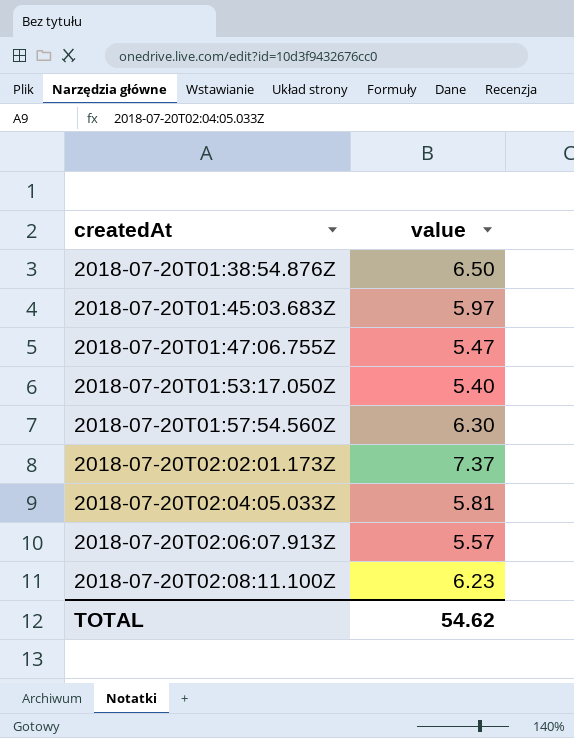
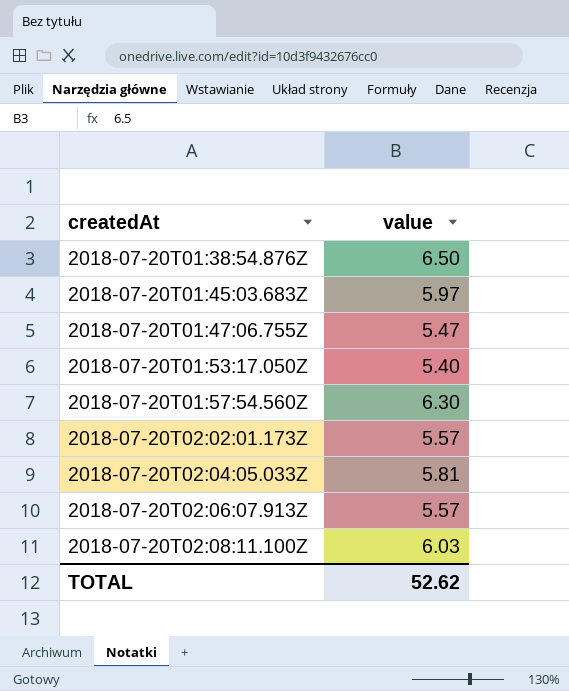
2018-07-20T02:02:01.173Z | value: 7.37 -> 5.57
2018-07-20T02:08:11.100Z | value: 6.23 -> 6.03
TOTAL | value: 54.62 -> 52.62

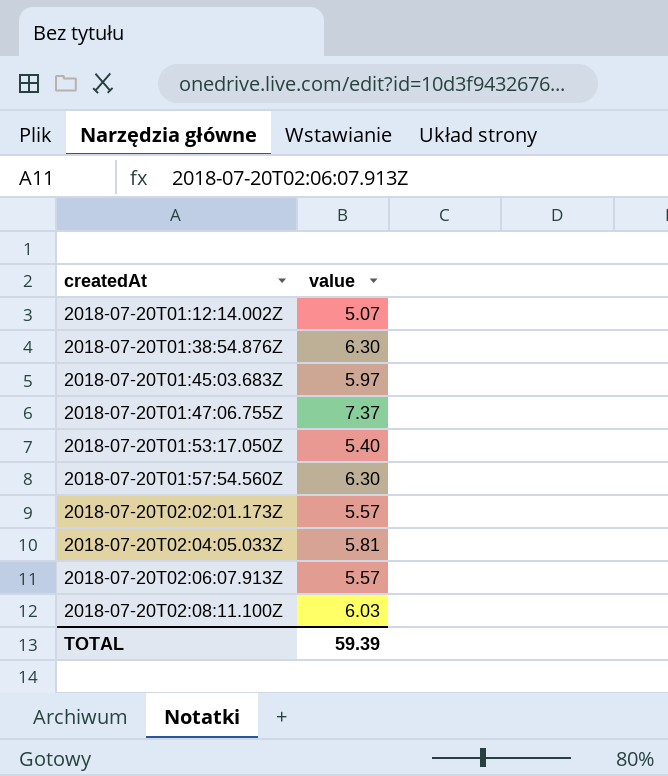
row 2018-07-20T01:12:14.002Z: none -> 5.07
2018-07-20T01:38:54.876Z | value: 6.50 -> 6.30
2018-07-20T01:47:06.755Z | value: 5.47 -> 7.37
TOTAL | value: 52.62 -> 59.39

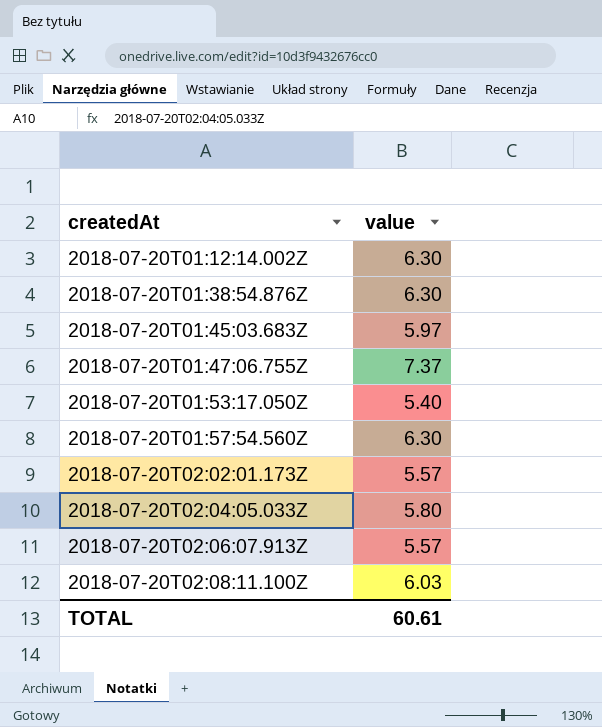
2018-07-20T01:12:14.002Z | value: 5.07 -> 6.30
2018-07-20T02:04:05.033Z | value: 5.81 -> 5.80
TOTAL | value: 59.39 -> 60.61

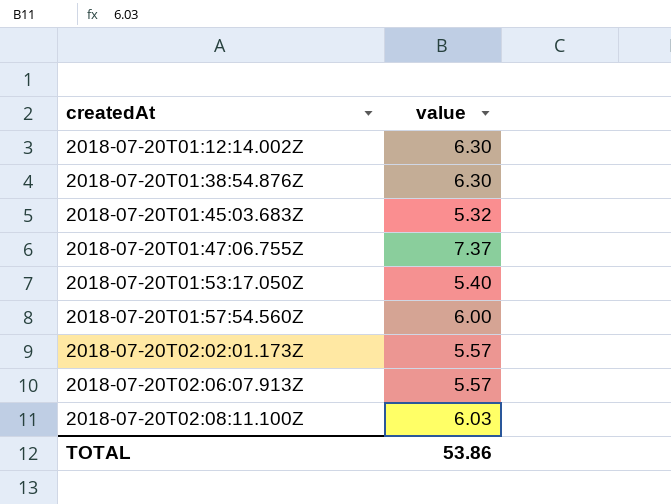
row 2018-07-20T02:04:05.033Z: 5.80 -> none
2018-07-20T01:45:03.683Z | value: 5.97 -> 5.32
2018-07-20T01:57:54.560Z | value: 6.30 -> 6.00
TOTAL | value: 60.61 -> 53.86

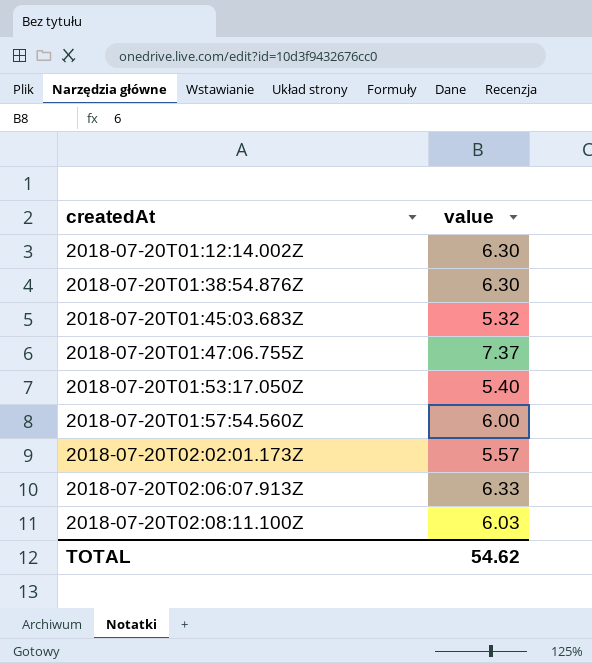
2018-07-20T02:06:07.913Z | value: 5.57 -> 6.33
TOTAL | value: 53.86 -> 54.62

